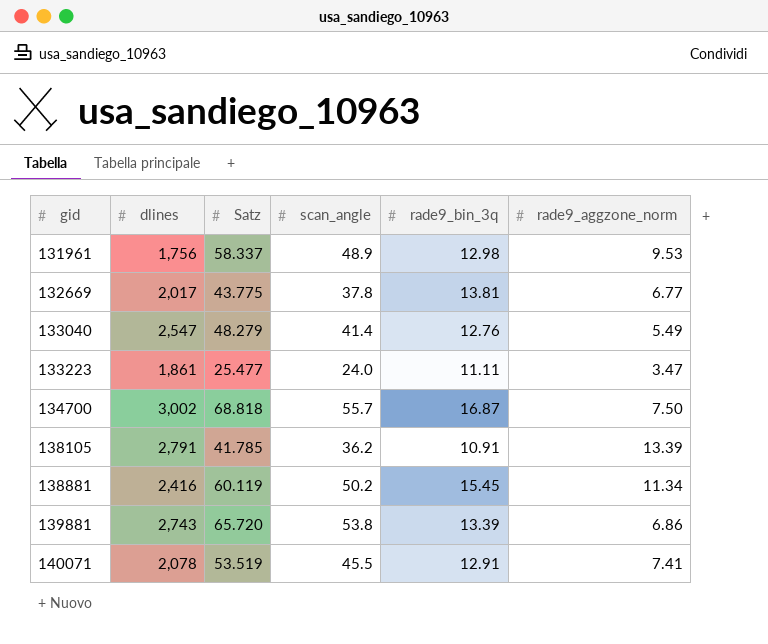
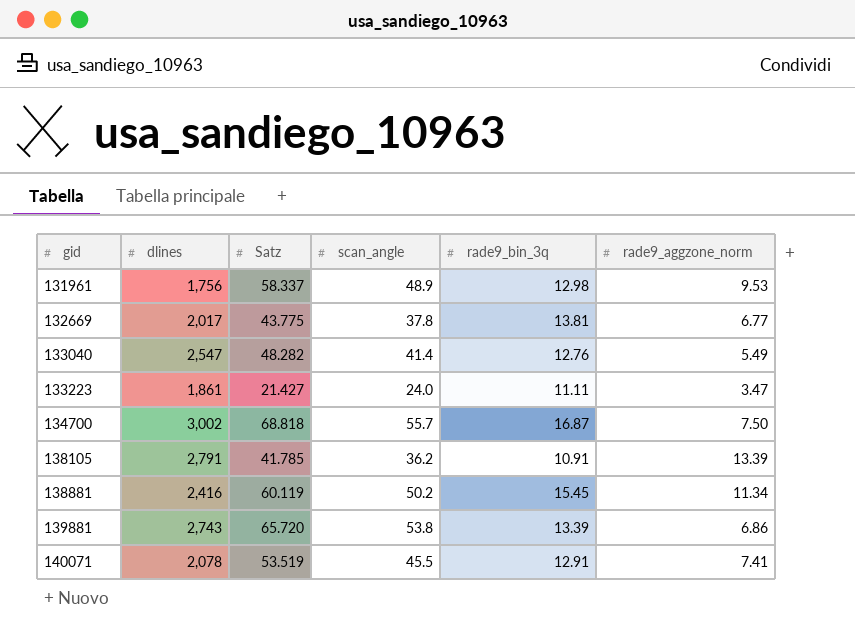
133040 | Satz: 48.279 -> 48.282
133223 | Satz: 25.477 -> 21.427

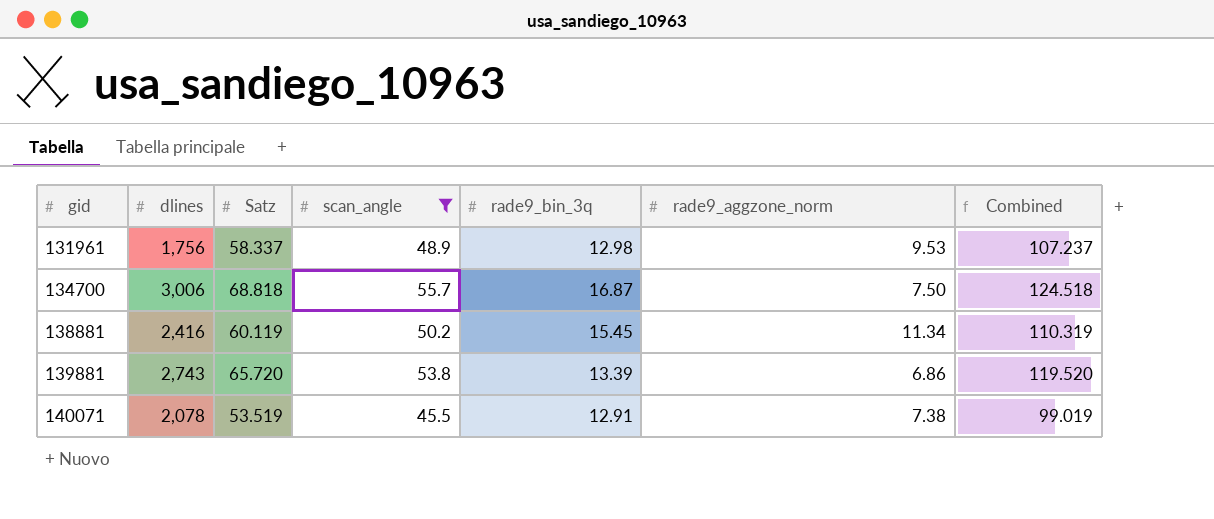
filter: none -> scan_angle >= 45.5
column Combined | formula: none -> [Satz] + [scan_angle]
134700 | dlines: 3,002 -> 3,006
140071 | rade9_aggzone_norm: 7.41 -> 7.38

